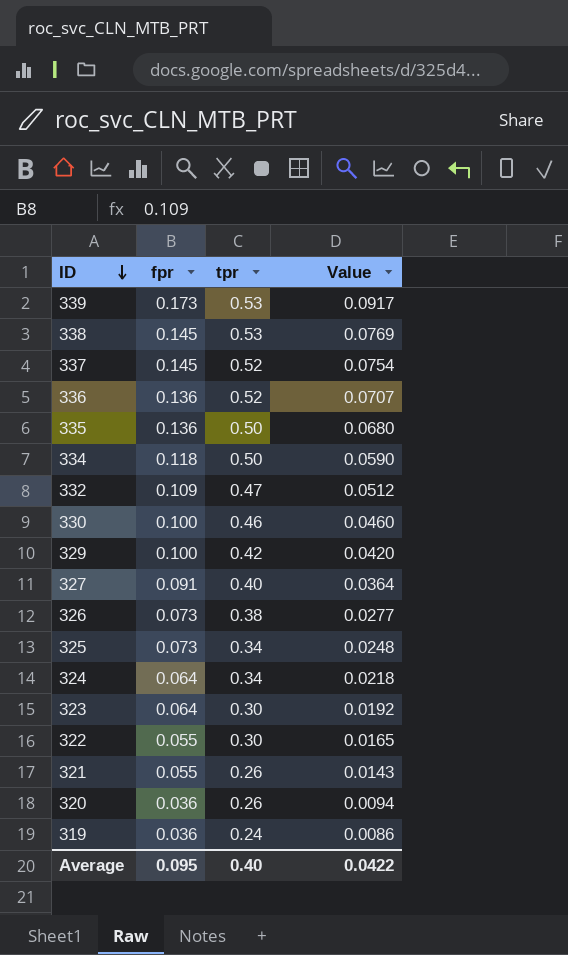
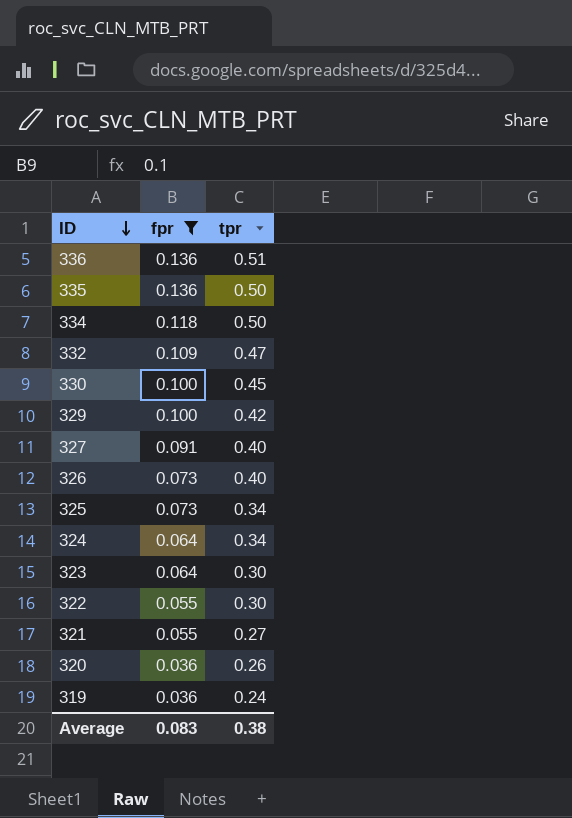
filter: none -> fpr <= 0.136
column Value | formula: [fpr] * [tpr] -> none
336 | tpr: 0.52 -> 0.51
330 | tpr: 0.46 -> 0.45
326 | tpr: 0.38 -> 0.40
321 | tpr: 0.26 -> 0.27
Average | fpr: 0.095 -> 0.083
Average | tpr: 0.40 -> 0.38

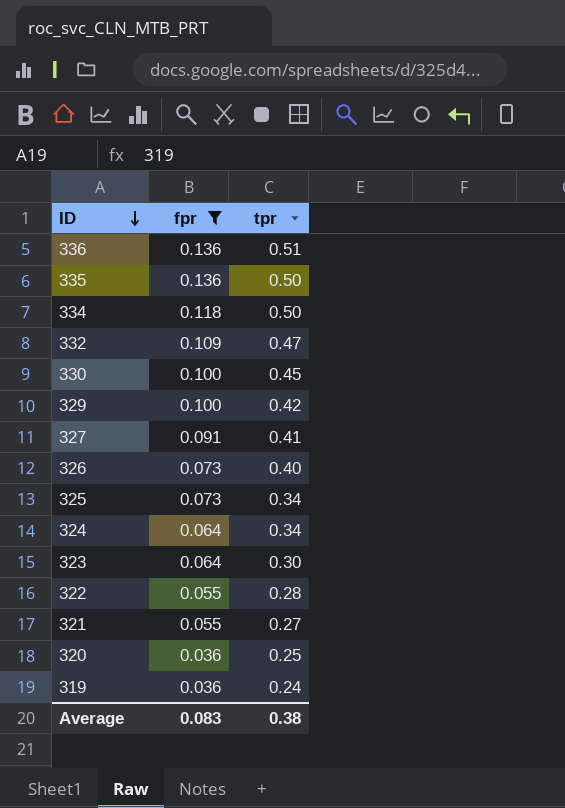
327 | tpr: 0.40 -> 0.41
322 | tpr: 0.30 -> 0.28
320 | tpr: 0.26 -> 0.25

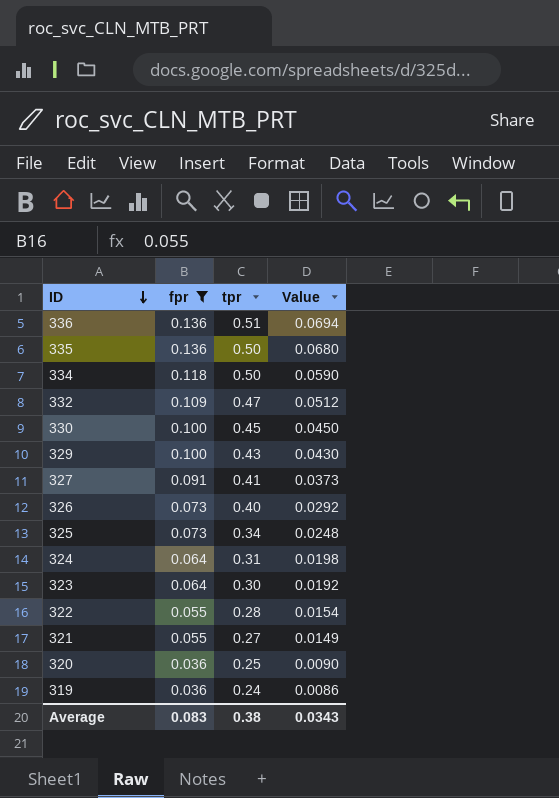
column Value | formula: none -> [fpr] * [tpr]
329 | tpr: 0.42 -> 0.43
324 | tpr: 0.34 -> 0.31

